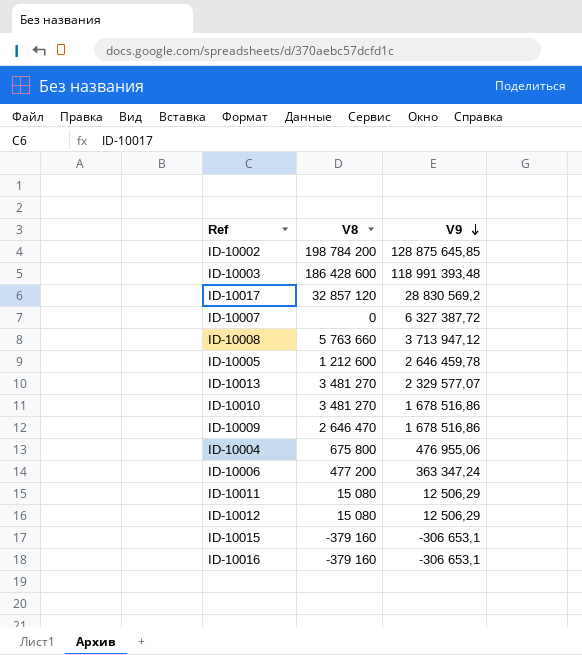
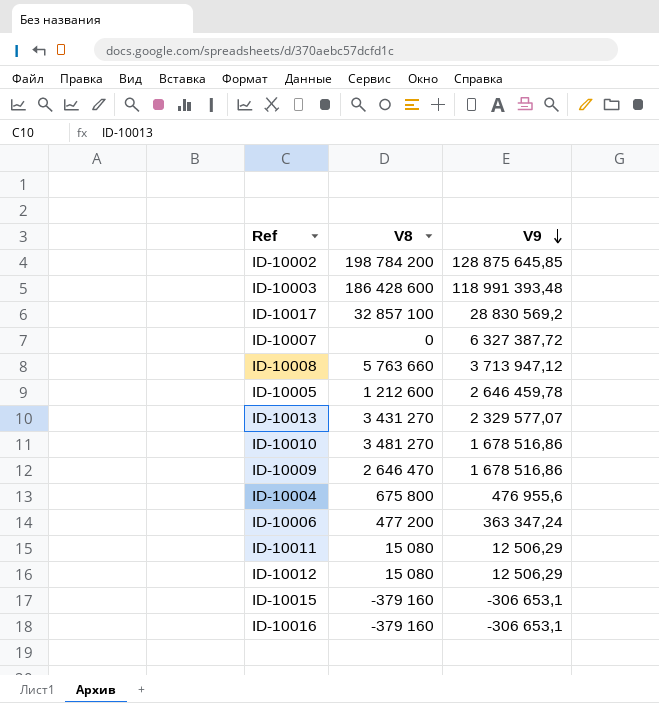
ID-10017 | V8: 32 857 120 -> 32 857 100
ID-10013 | V8: 3 481 270 -> 3 431 270
ID-10004 | V9: 476 955,06 -> 476 955,6

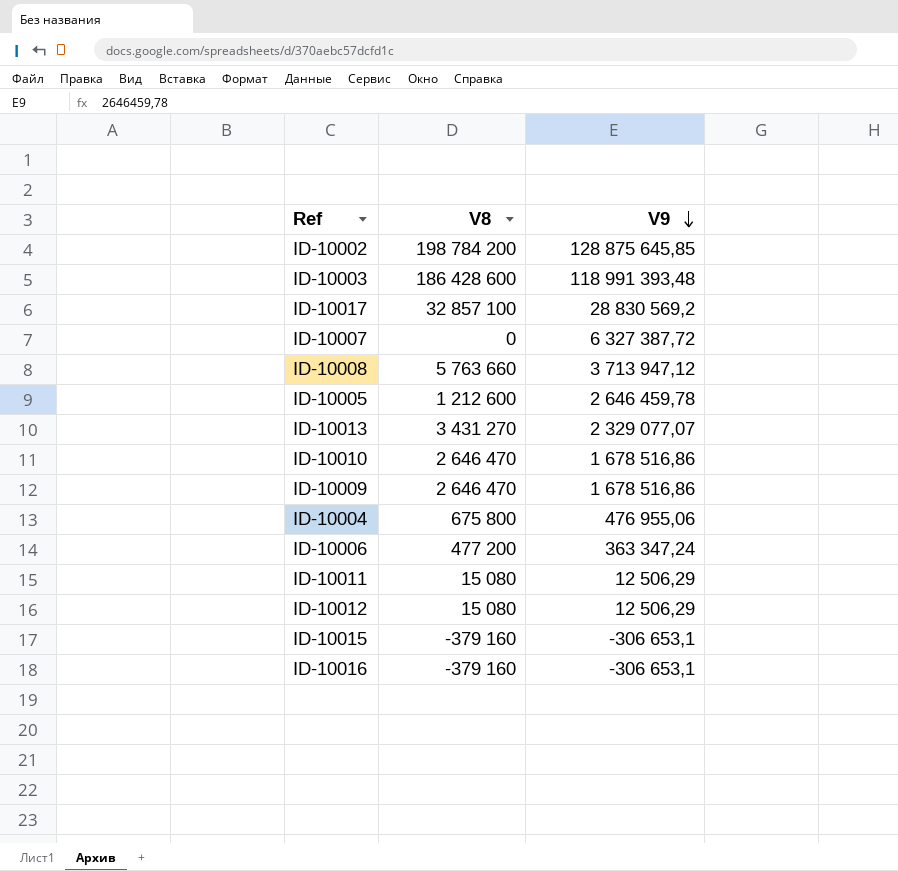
ID-10013 | V9: 2 329 577,07 -> 2 329 077,07
ID-10010 | V8: 3 481 270 -> 2 646 470
ID-10004 | V9: 476 955,6 -> 476 955,06

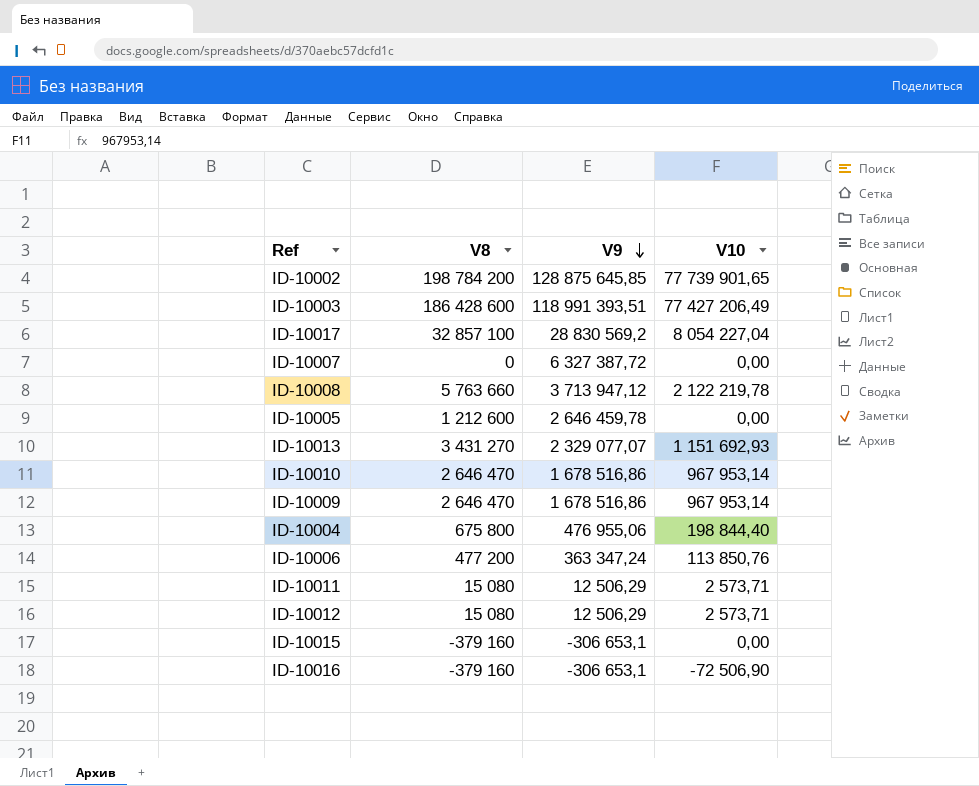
column V10 | position: none -> 4
ID-10003 | V9: 118 991 393,48 -> 118 991 393,51

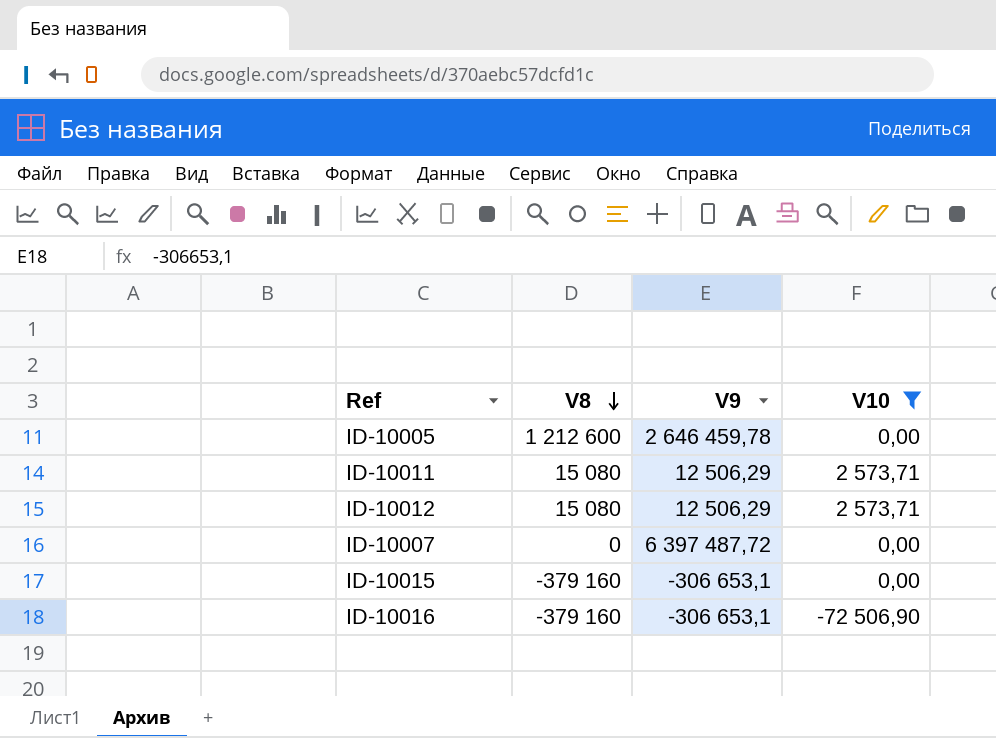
filter: none -> V10 <= 2 573,71
row order: V9 descending -> V8 descending
ID-10007 | V9: 6 327 387,72 -> 6 397 487,72

